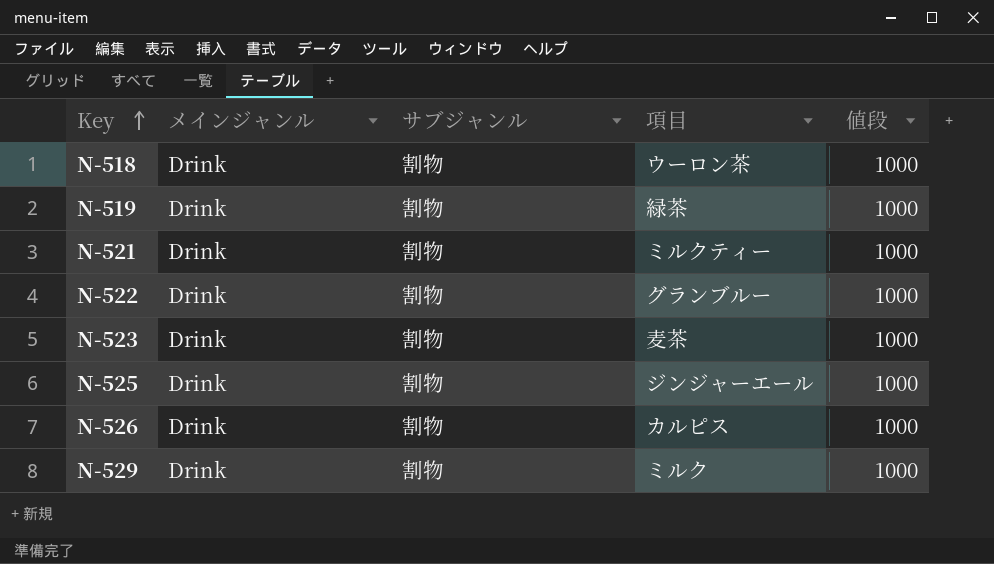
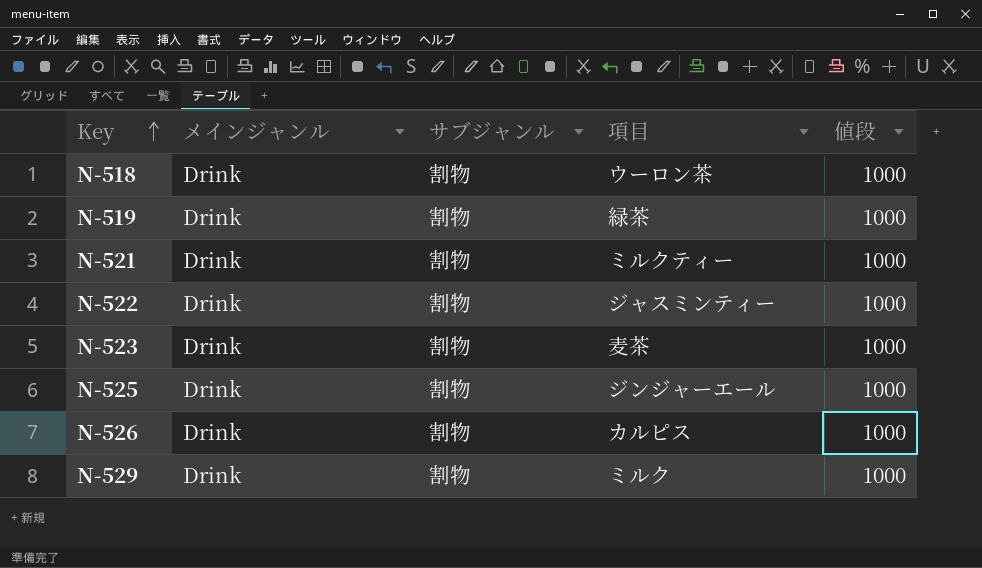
N-522 | 項目: グランブルー -> ジャスミンティー

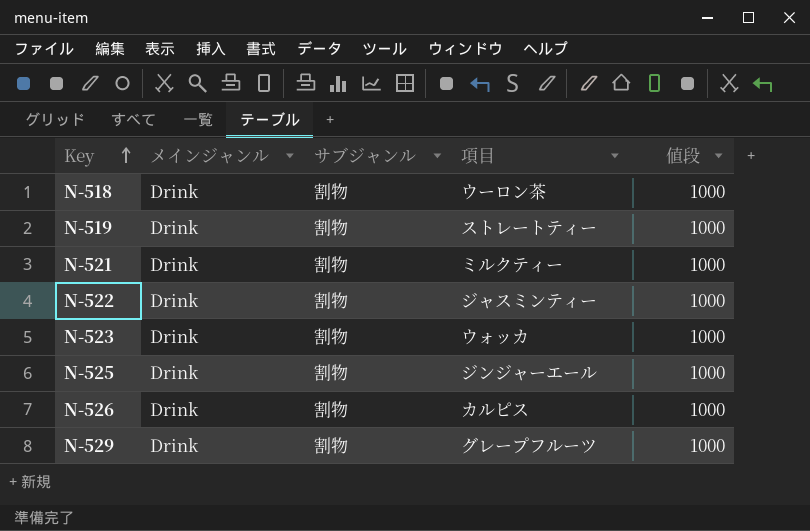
N-519 | 項目: 緑茶 -> ストレートティー
N-523 | 項目: 麦茶 -> ウォッカ
N-529 | 項目: ミルク -> グレープフルーツ

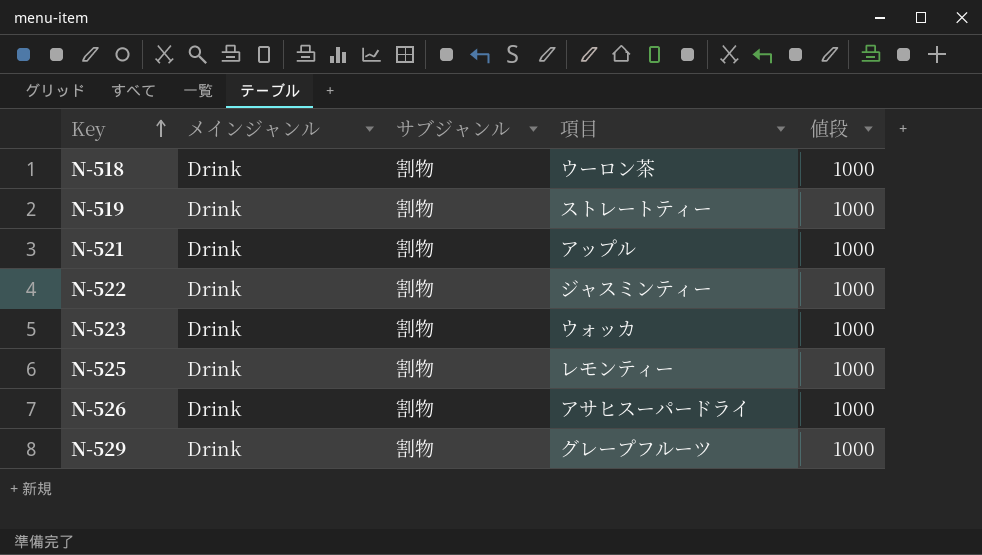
N-521 | 項目: ミルクティー -> アップル
N-525 | 項目: ジンジャーエール -> レモンティー
N-526 | 項目: カルピス -> アサヒスーパードライ

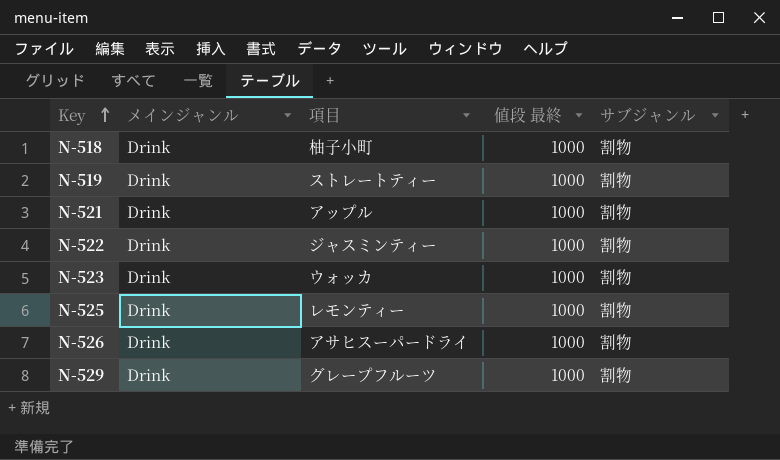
column name: 値段 -> 値段 最終
column サブジャンル | position: 3 -> 5
N-518 | 項目: ウーロン茶 -> 柚子小町

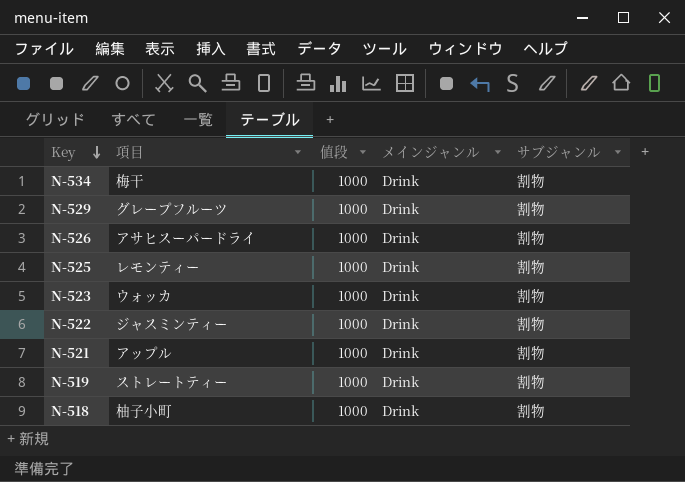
row order: Key ascending -> Key descending
column name: 値段 最終 -> 値段
column メインジャンル | position: 2 -> 4
row N-534: none -> 梅干 | 1000 | Drink | 割物

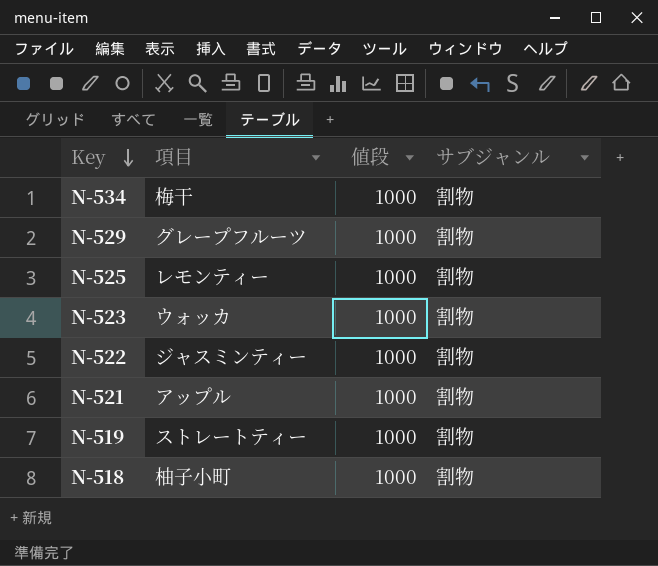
column メインジャンル | position: 4 -> none
row N-526: アサヒスーパードライ | 1000 | Drink | 割物 -> none

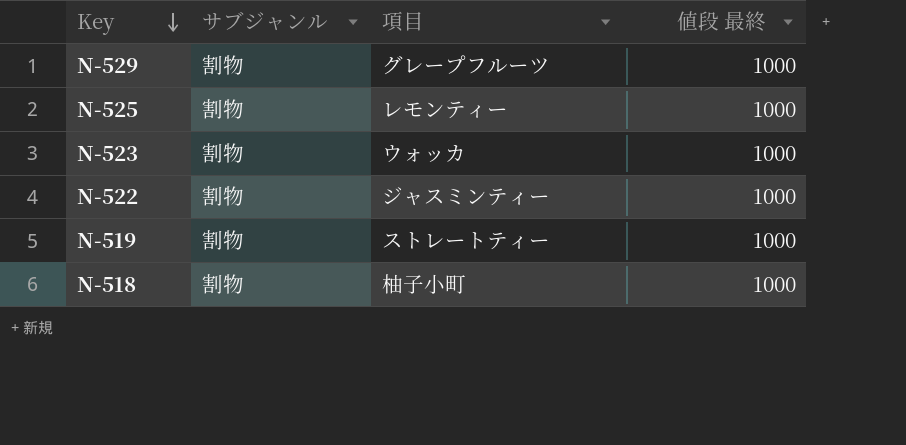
column サブジャンル | position: 4 -> 2
column name: 値段 -> 値段 最終
row N-534: 梅干 | 1000 | 割物 -> none
row N-521: アップル | 1000 | 割物 -> none

